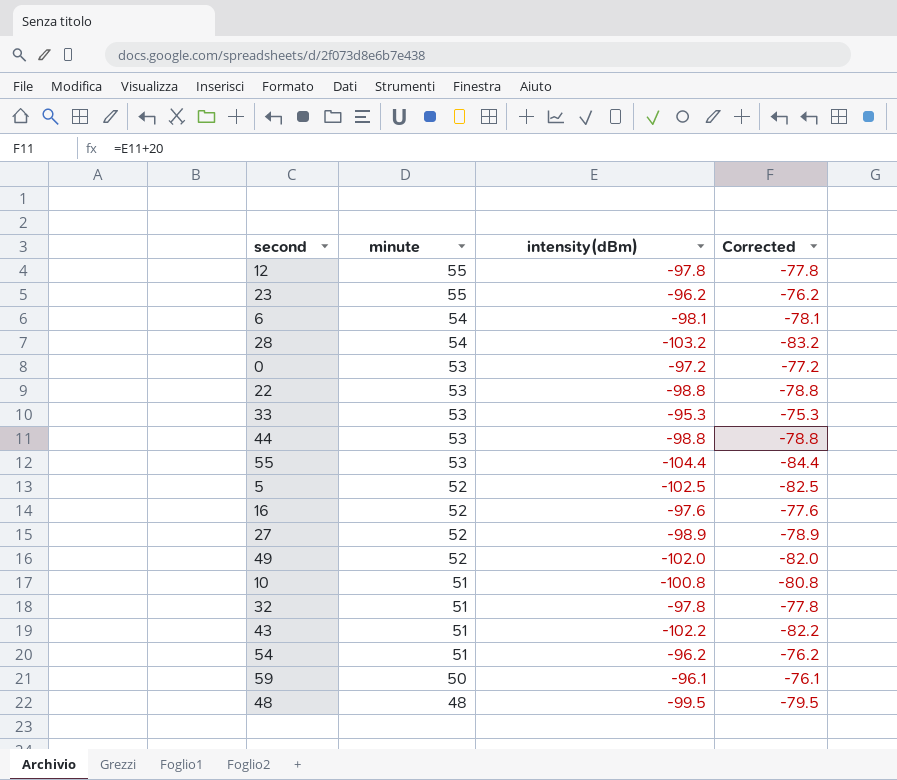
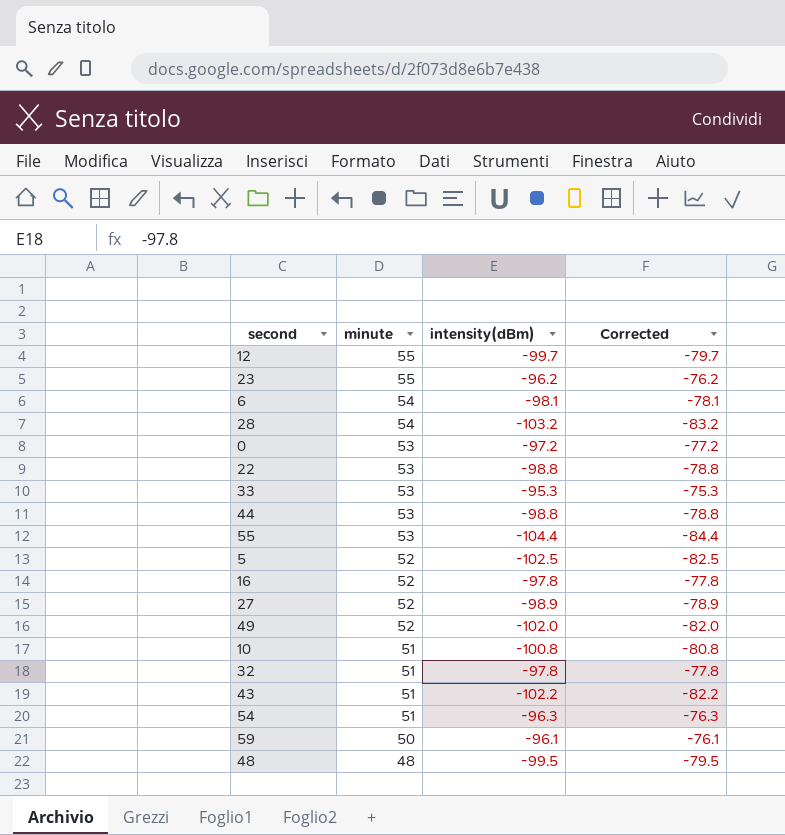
12 | intensity(dBm): -97.8 -> -99.7
12 | Corrected: -77.8 -> -79.7
16 | intensity(dBm): -97.6 -> -97.8
16 | Corrected: -77.6 -> -77.8
54 | intensity(dBm): -96.2 -> -96.3
54 | Corrected: -76.2 -> -76.3

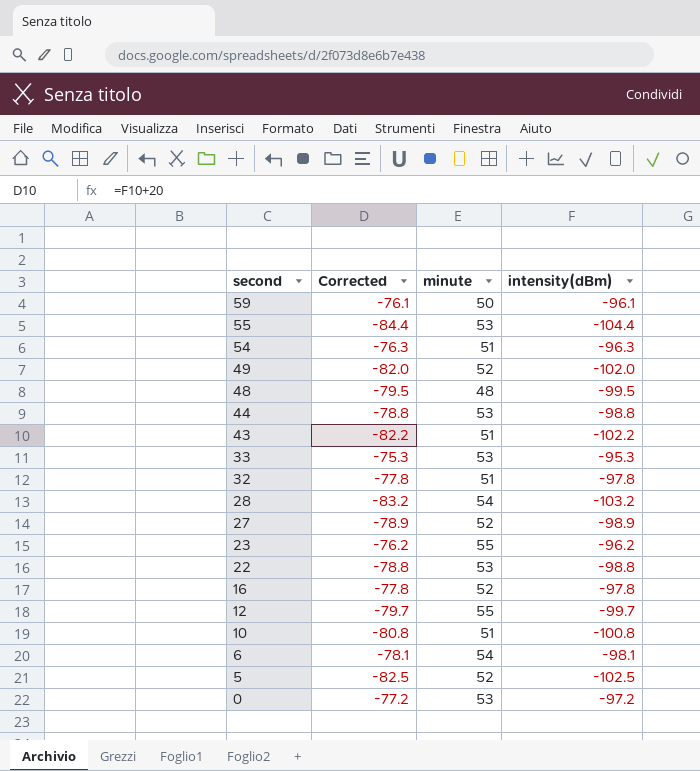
row order: minute descending -> second descending
column Corrected | position: 4 -> 2

